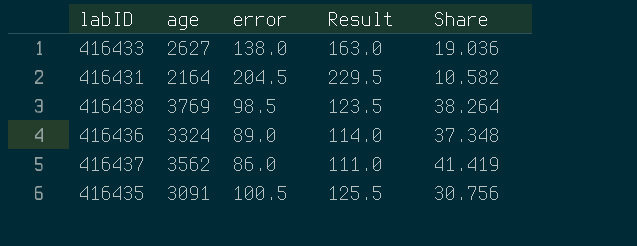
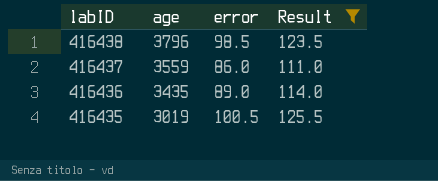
filter: none -> Result <= 125.5
row order: none -> labID descending
column Share | formula: [age] / [error] -> none
416438 | age: 3769 -> 3796
416437 | age: 3562 -> 3559
416436 | age: 3324 -> 3435
416435 | age: 3091 -> 3019

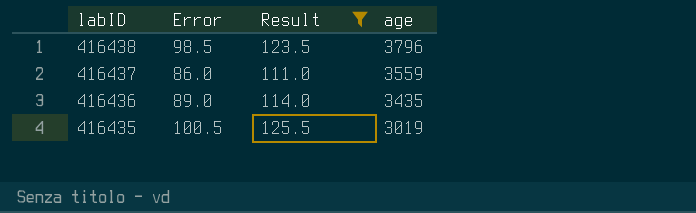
column name: error -> Error
column age | position: 2 -> 4

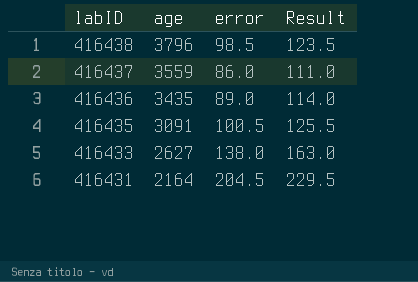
filter: Result <= 125.5 -> none
column age | position: 4 -> 2
column name: Error -> error
416435 | age: 3019 -> 3091

